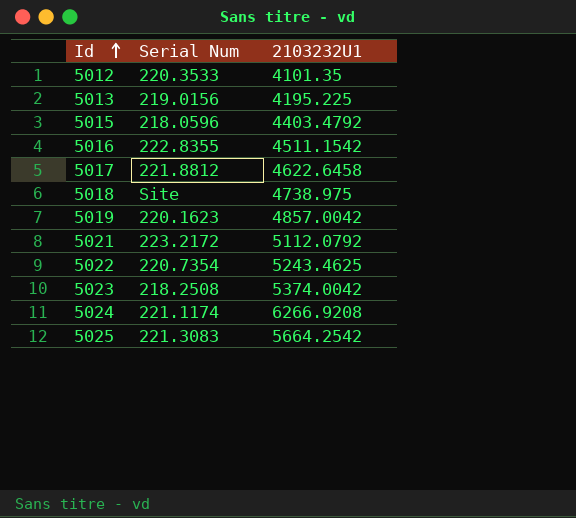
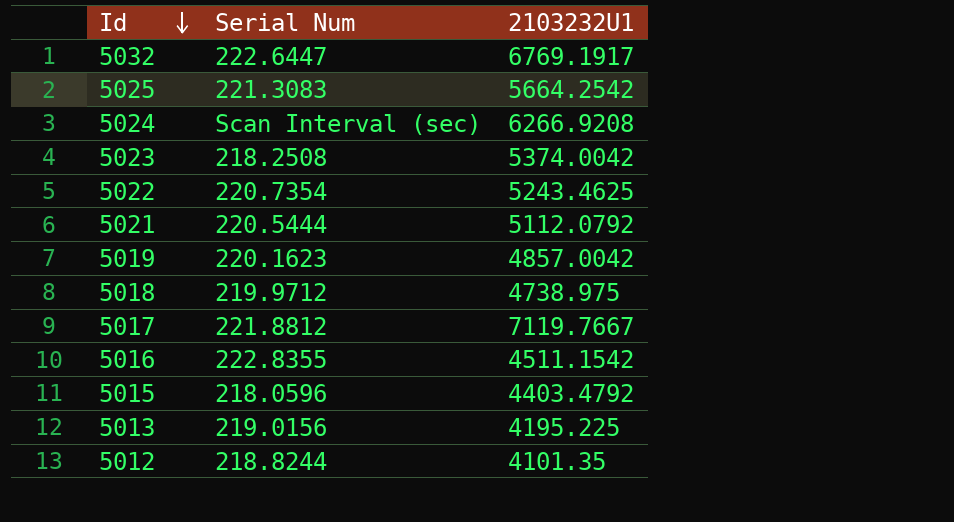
row order: Id ascending -> Id descending
row 5032: none -> 222.6447 | 6769.1917
5024 | Serial Num: 221.1174 -> Scan Interval (sec)
5021 | Serial Num: 223.2172 -> 220.5444
5018 | Serial Num: Site -> 219.9712
5017 | 2103232U1: 4622.6458 -> 7119.7667
5012 | Serial Num: 220.3533 -> 218.8244

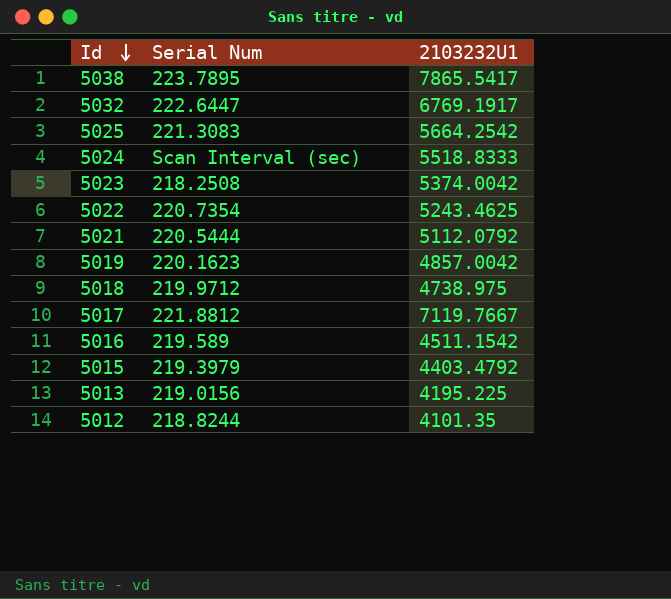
row 5038: none -> 223.7895 | 7865.5417
5024 | 2103232U1: 6266.9208 -> 5518.8333
5016 | Serial Num: 222.8355 -> 219.589
5015 | Serial Num: 218.0596 -> 219.3979

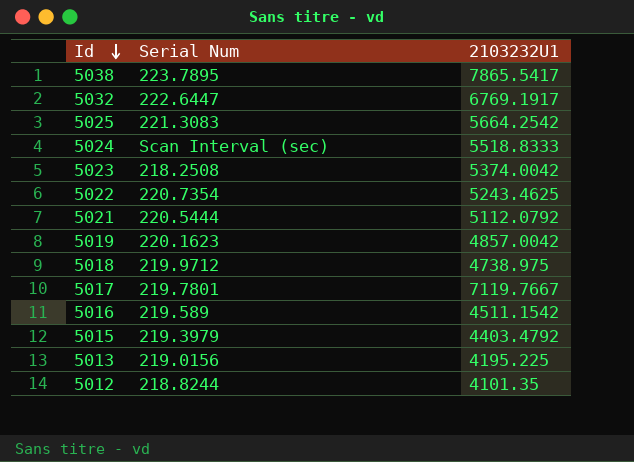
5017 | Serial Num: 221.8812 -> 219.7801

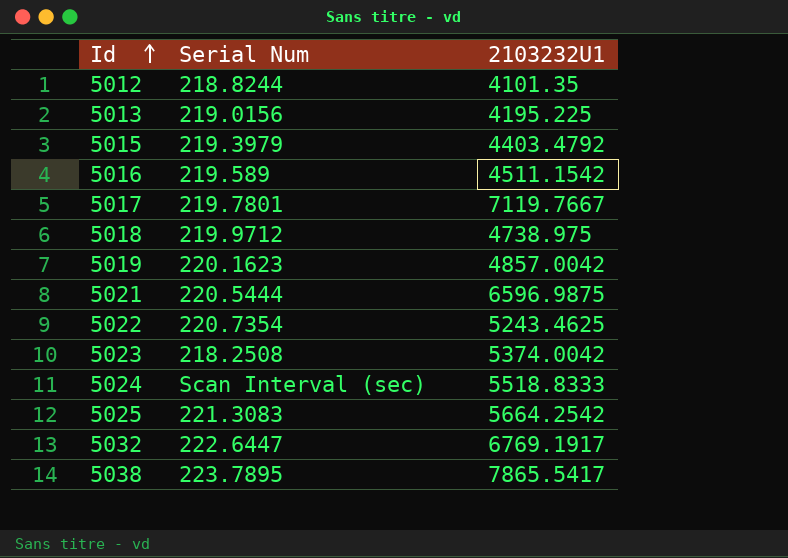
row order: Id descending -> Id ascending
5021 | 2103232U1: 5112.0792 -> 6596.9875

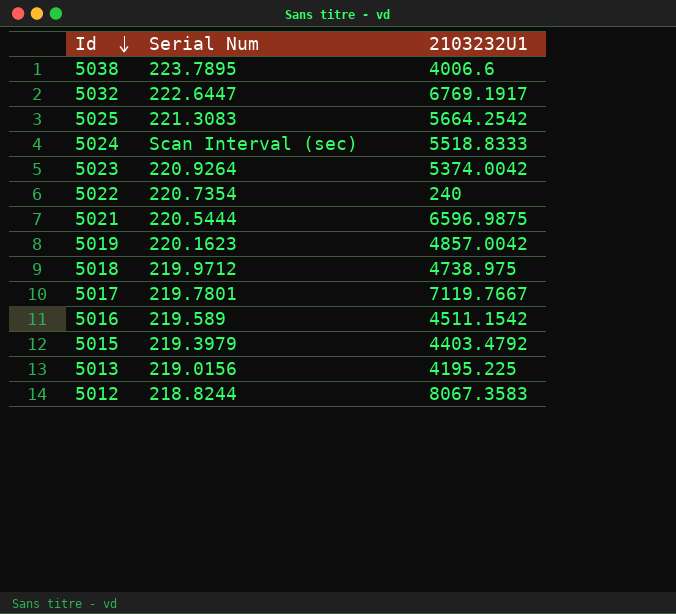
row order: Id ascending -> Id descending
5038 | 2103232U1: 7865.5417 -> 4006.6
5023 | Serial Num: 218.2508 -> 220.9264
5022 | 2103232U1: 5243.4625 -> 240
5012 | 2103232U1: 4101.35 -> 8067.3583

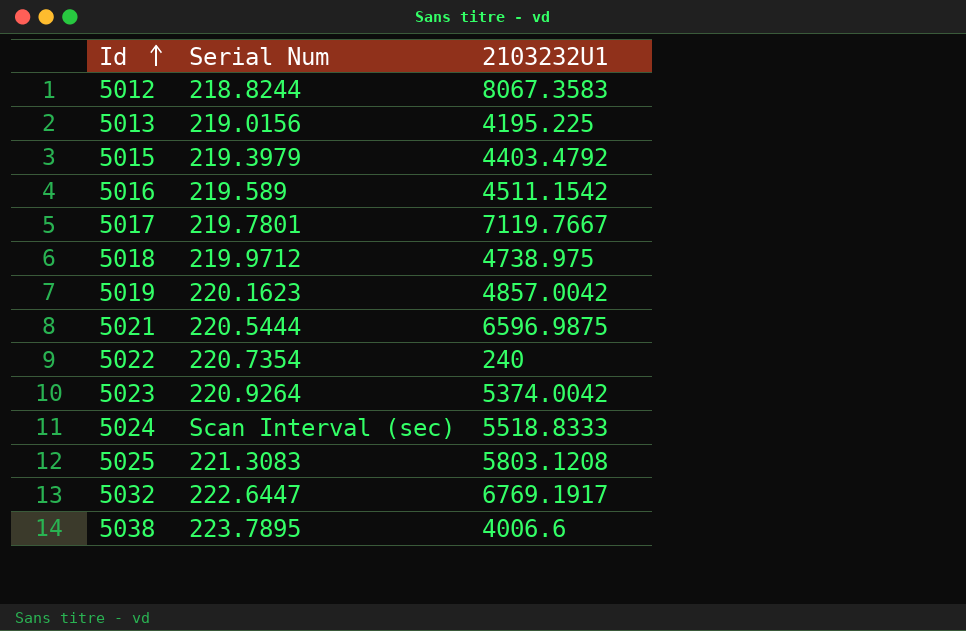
row order: Id descending -> Id ascending
5025 | 2103232U1: 5664.2542 -> 5803.1208

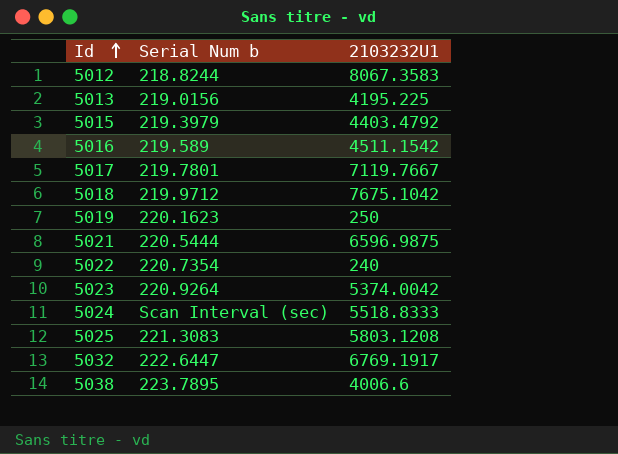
column name: Serial Num -> Serial Num b
5018 | 2103232U1: 4738.975 -> 7675.1042
5019 | 2103232U1: 4857.0042 -> 250

